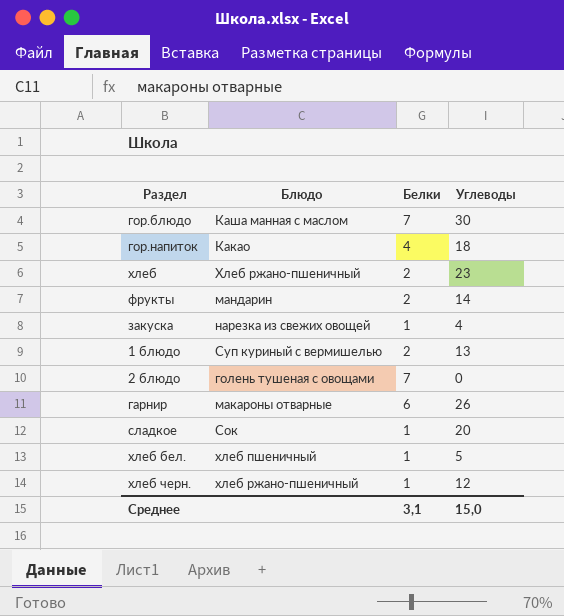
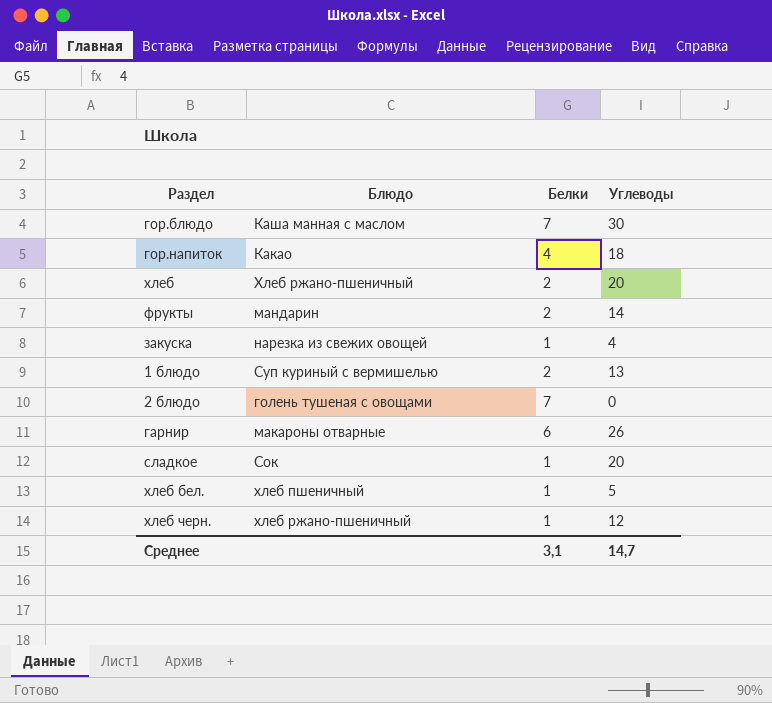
хлеб | Углеводы: 23 -> 20
Среднее | Углеводы: 15,0 -> 14,7

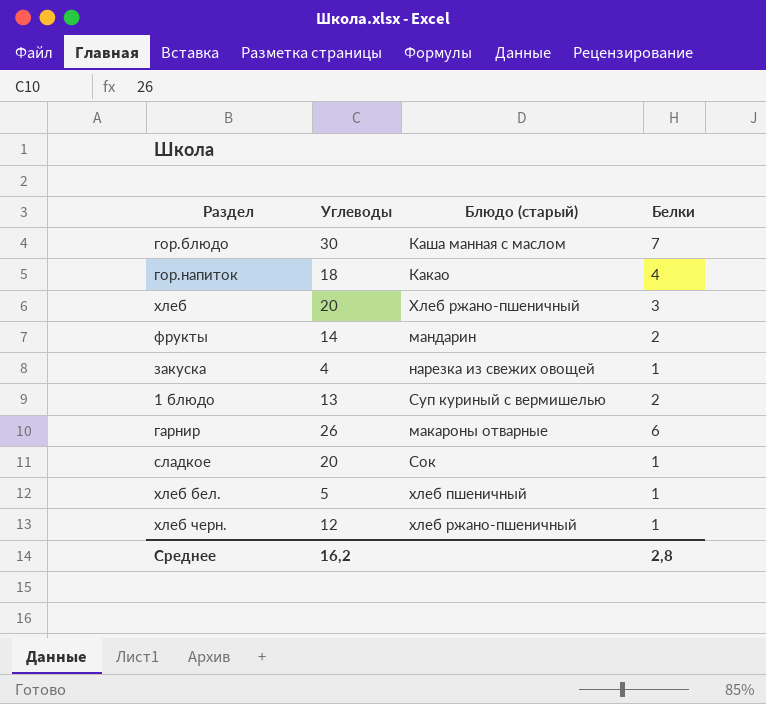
column Углеводы | position: 4 -> 2
column name: Блюдо -> Блюдо (старый)
row 2 блюдо: голень тушеная с овощами | 7 | 0 -> none
хлеб | Белки: 2 -> 3
Среднее | Углеводы: 14,7 -> 16,2
Среднее | Белки: 3,1 -> 2,8

